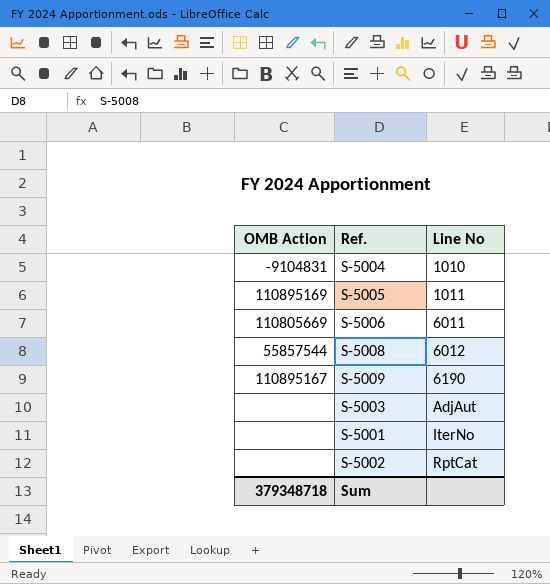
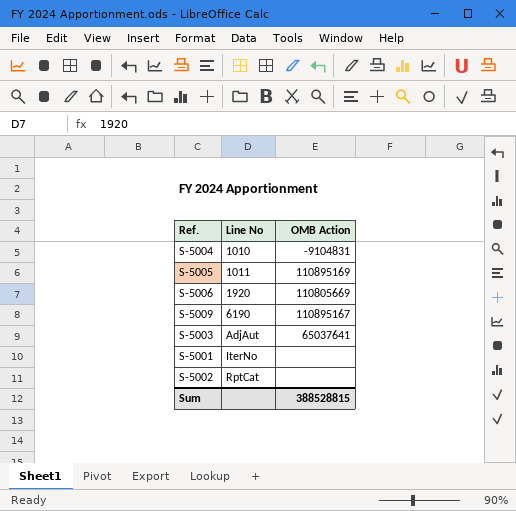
column OMB Action | position: 1 -> 3
row S-5008: 55857544 | 6012 -> none
S-5006 | Line No: 6011 -> 1920
S-5003 | OMB Action: none -> 65037641
Sum | OMB Action: 379348718 -> 388528815

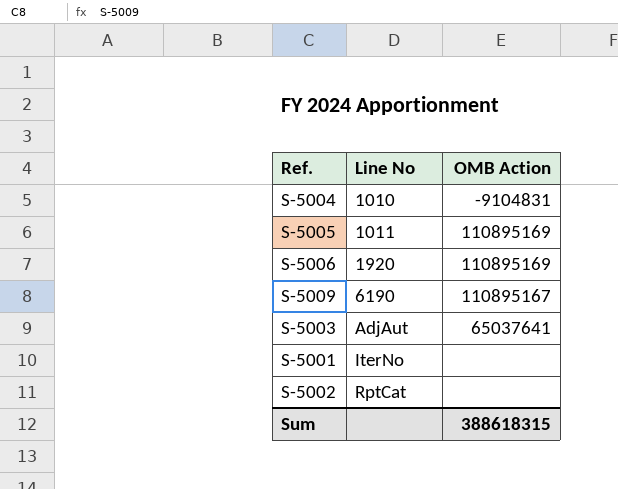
S-5006 | OMB Action: 110805669 -> 110895169
Sum | OMB Action: 388528815 -> 388618315

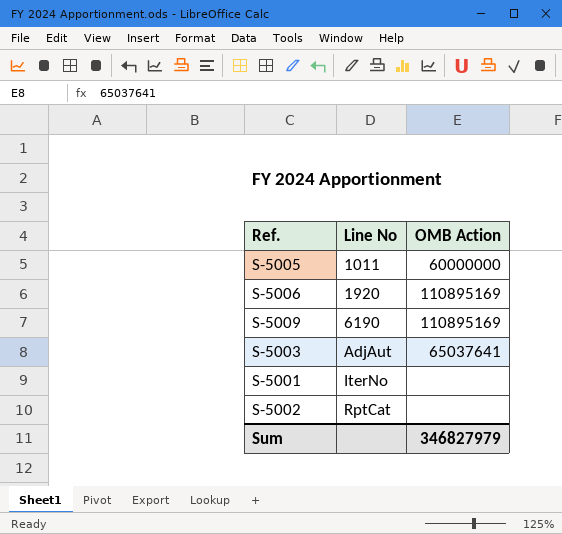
row S-5004: 1010 | -9104831 -> none
S-5005 | OMB Action: 110895169 -> 60000000
S-5009 | OMB Action: 110895167 -> 110895169
Sum | OMB Action: 388618315 -> 346827979

